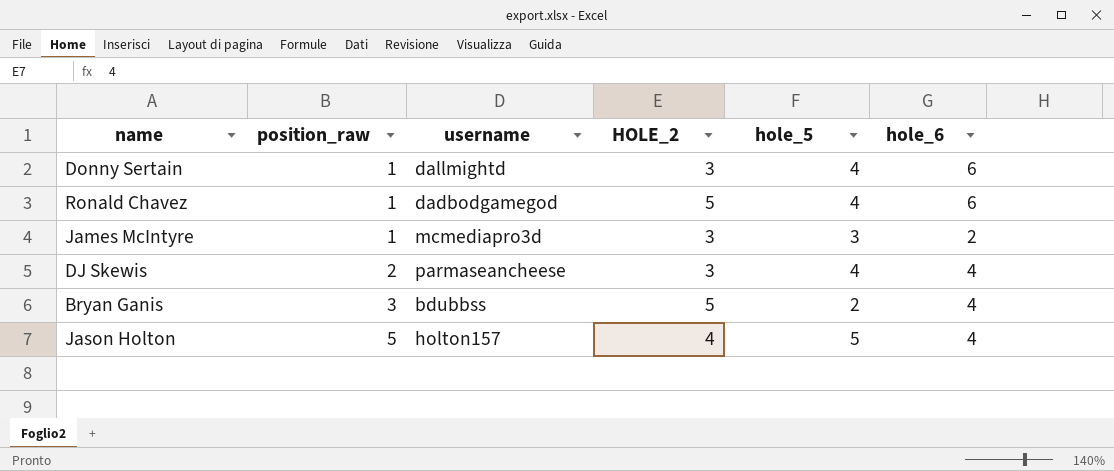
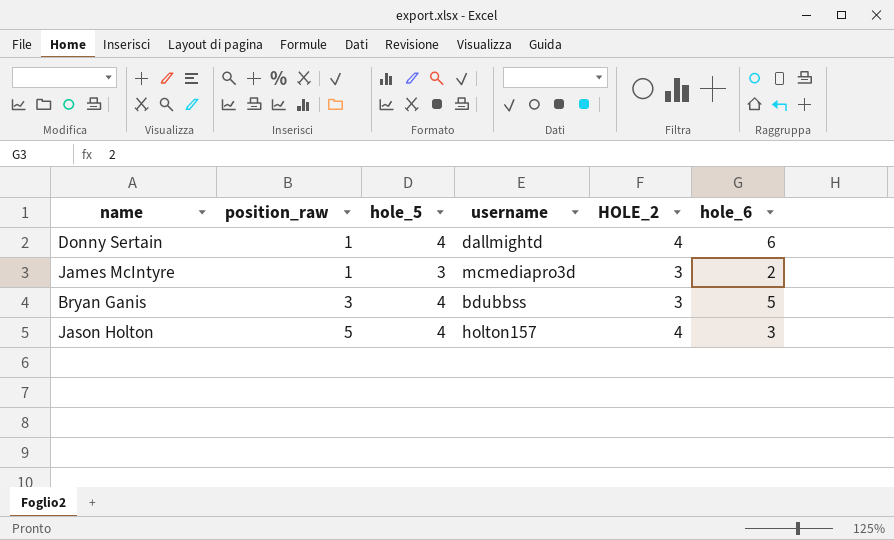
column hole_5 | position: 5 -> 3
row Ronald Chavez: 1 | dadbodgamegod | 5 | 4 | 6 -> none
row DJ Skewis: 2 | parmaseancheese | 3 | 4 | 4 -> none
Donny Sertain | HOLE_2: 3 -> 4
Bryan Ganis | hole_5: 2 -> 4
Bryan Ganis | HOLE_2: 5 -> 3
Bryan Ganis | hole_6: 4 -> 5
Jason Holton | hole_5: 5 -> 4
Jason Holton | hole_6: 4 -> 3

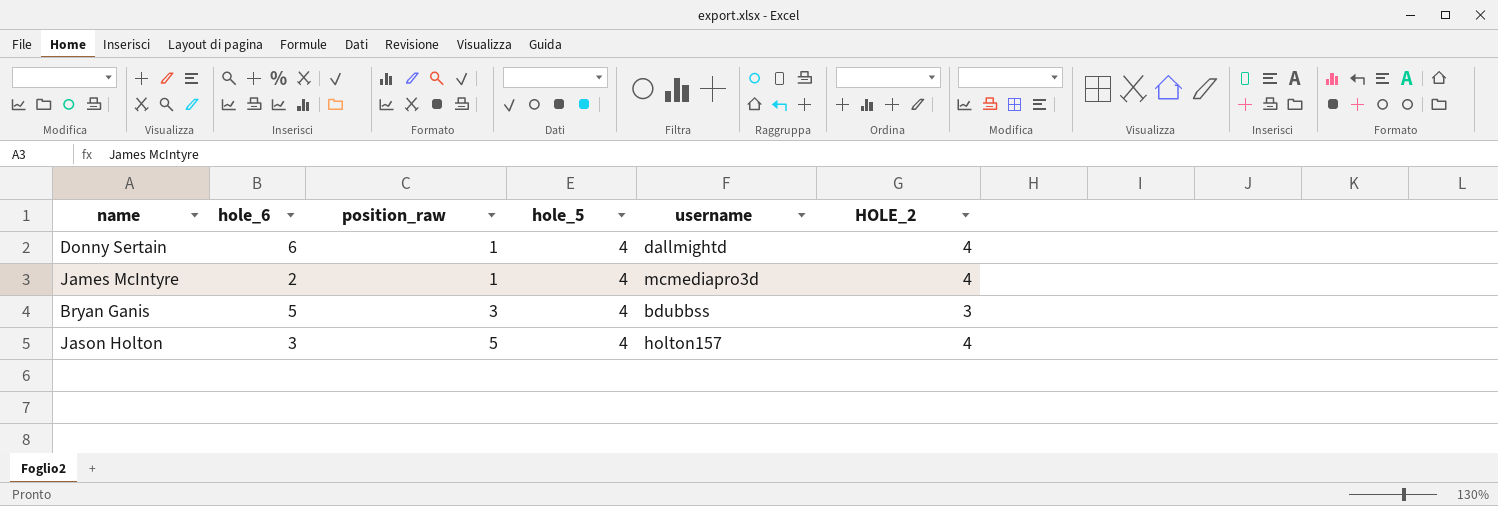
column hole_6 | position: 6 -> 2
James McIntyre | hole_5: 3 -> 4
James McIntyre | HOLE_2: 3 -> 4

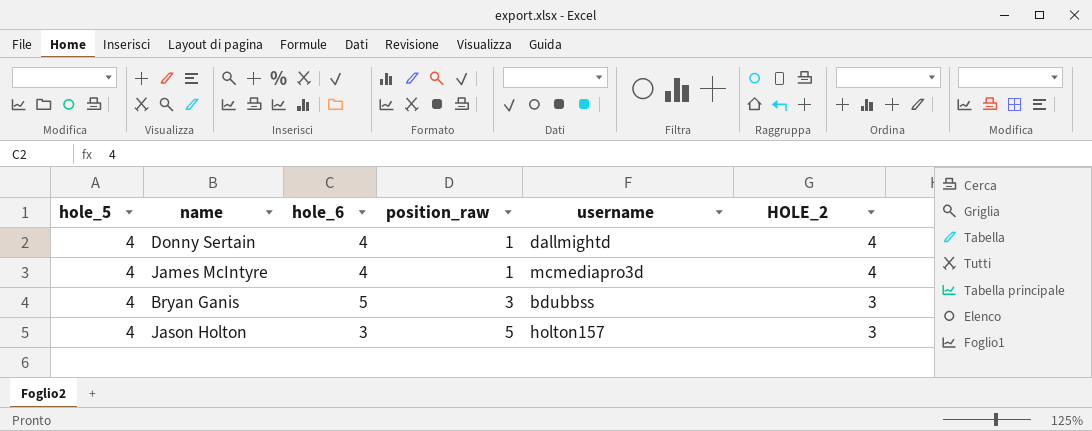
column hole_5 | position: 4 -> 1
Donny Sertain | hole_6: 6 -> 4
James McIntyre | hole_6: 2 -> 4
Jason Holton | HOLE_2: 4 -> 3

